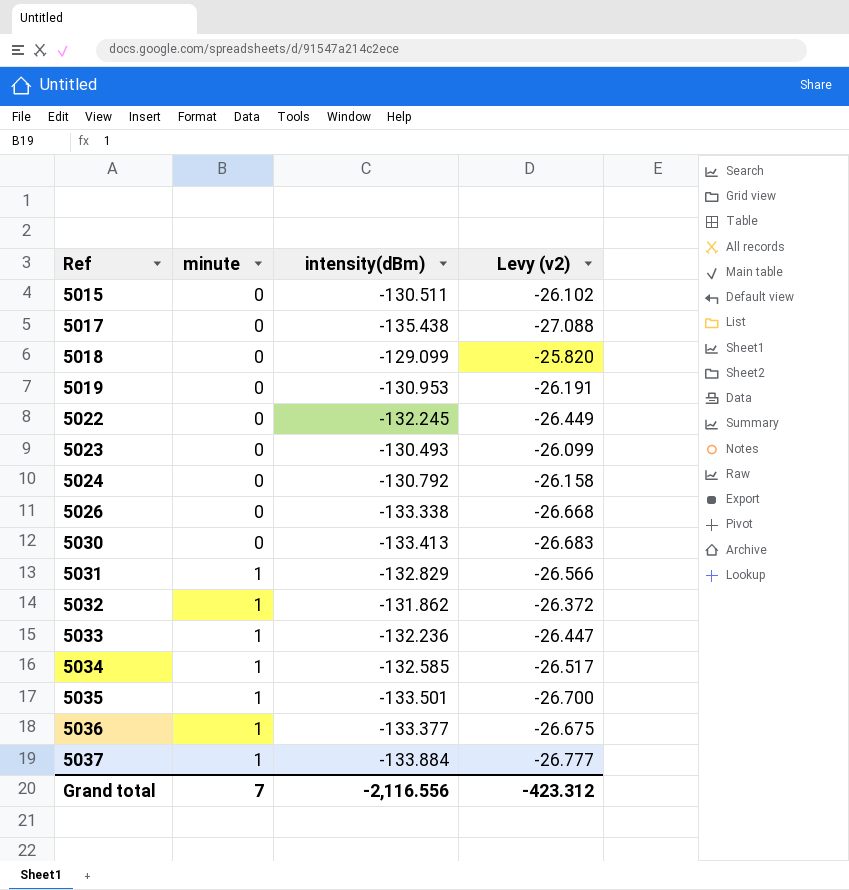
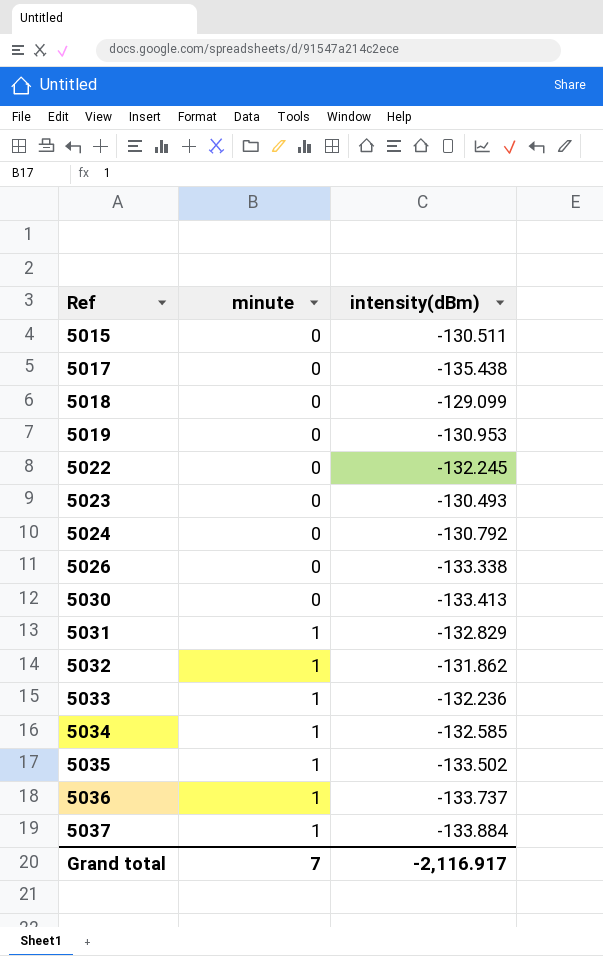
column Levy (v2) | formula: [intensity(dBm)] * 0.2 -> none
5035 | intensity(dBm): -133.501 -> -133.502
5036 | intensity(dBm): -133.377 -> -133.737
Grand total | intensity(dBm): -2,116.556 -> -2,116.917

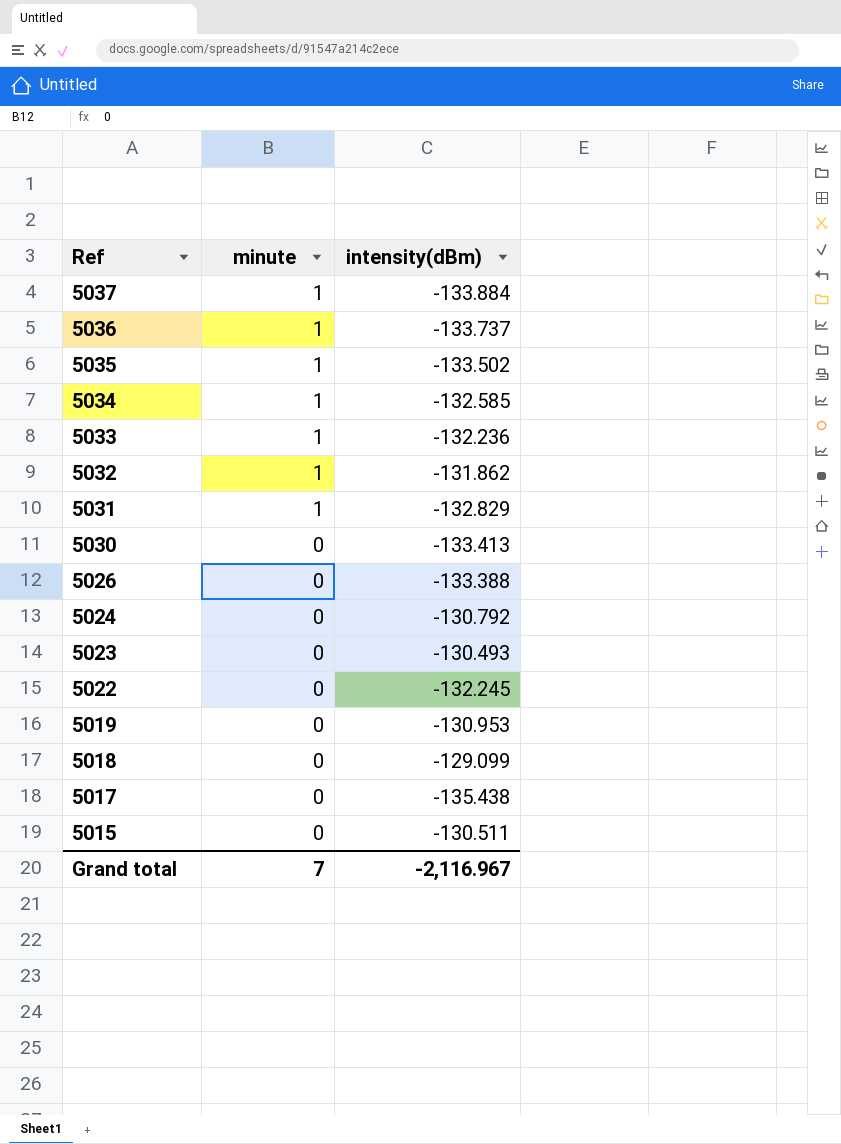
row order: Ref ascending -> Ref descending
5026 | intensity(dBm): -133.338 -> -133.388
Grand total | intensity(dBm): -2,116.917 -> -2,116.967

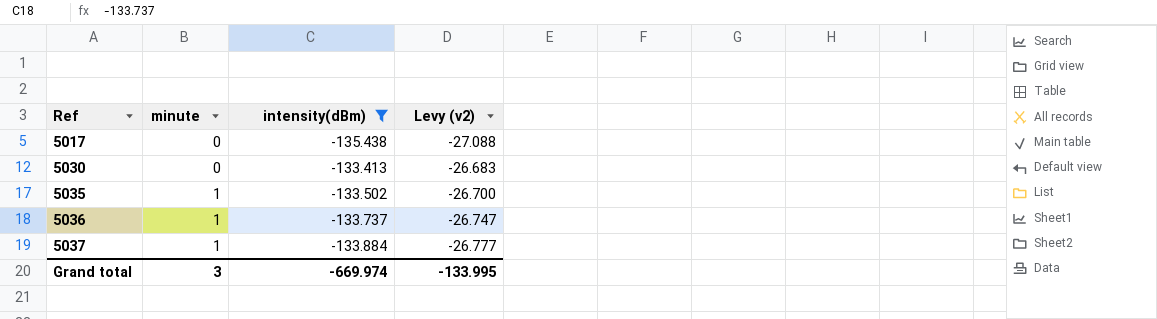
filter: none -> intensity(dBm) <= -133.413
row order: Ref descending -> Ref ascending
column Levy (v2) | formula: none -> [intensity(dBm)] * 0.2
Grand total | minute: 7 -> 3
Grand total | intensity(dBm): -2,116.967 -> -669.974

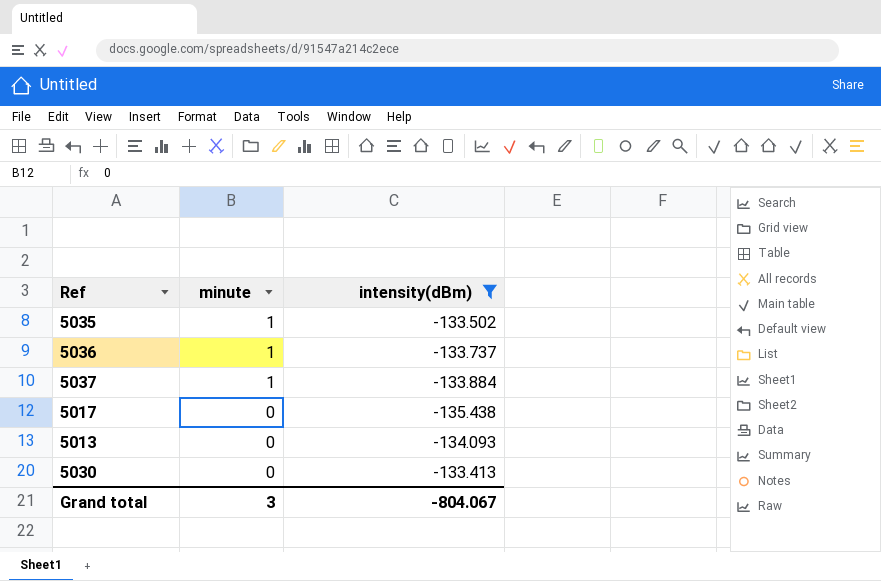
row order: Ref ascending -> minute descending
column Levy (v2) | formula: [intensity(dBm)] * 0.2 -> none
row 5013: none -> 0 | -134.093
Grand total | intensity(dBm): -669.974 -> -804.067

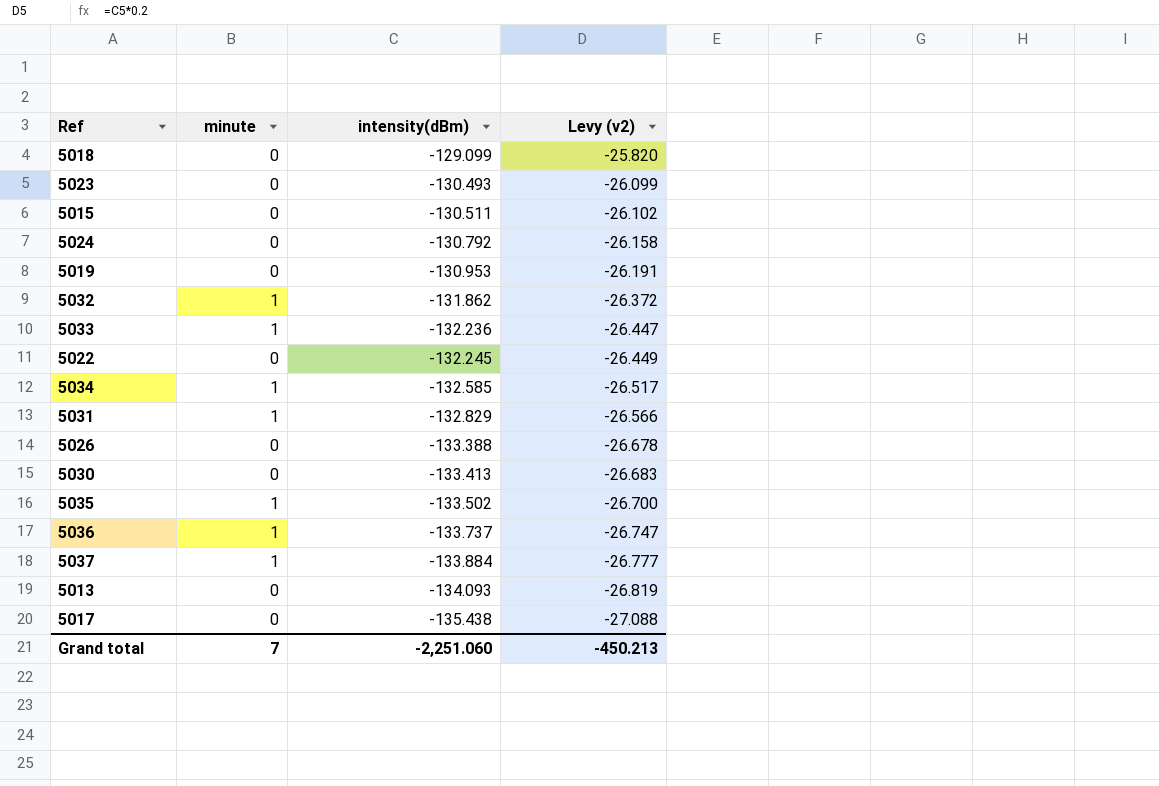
filter: intensity(dBm) <= -133.413 -> none
row order: minute descending -> intensity(dBm) descending
column Levy (v2) | formula: none -> [intensity(dBm)] * 0.2
Grand total | minute: 3 -> 7
Grand total | intensity(dBm): -804.067 -> -2,251.060

